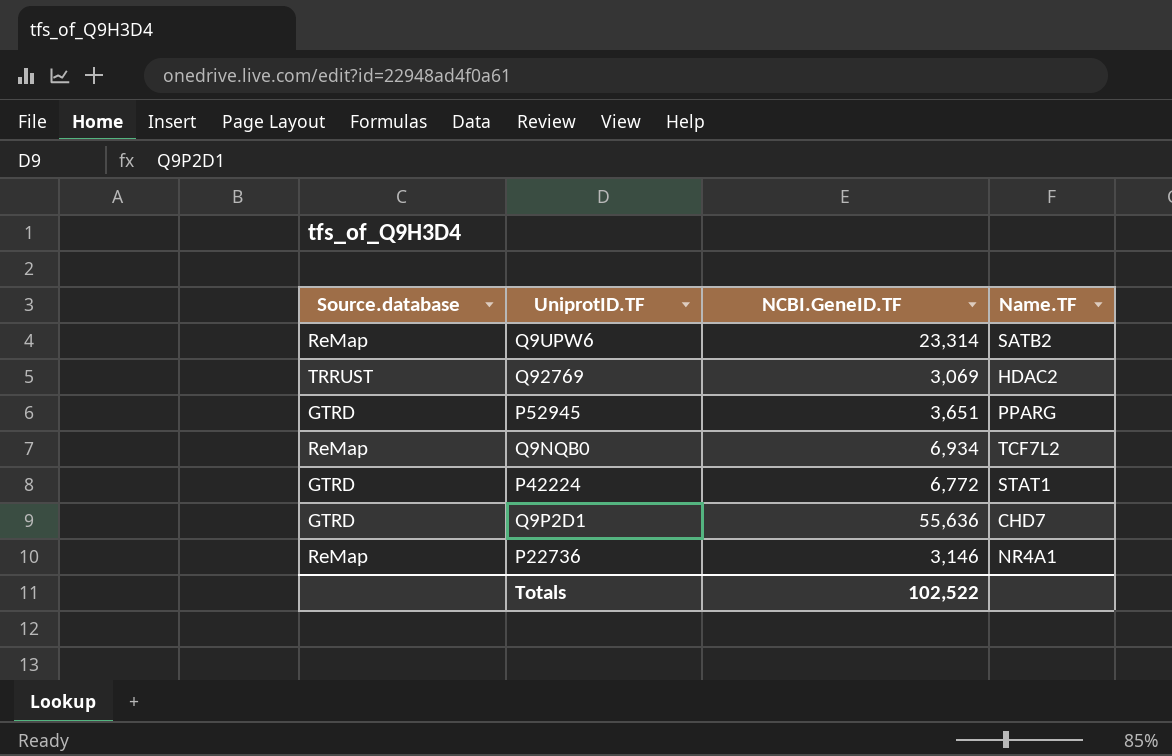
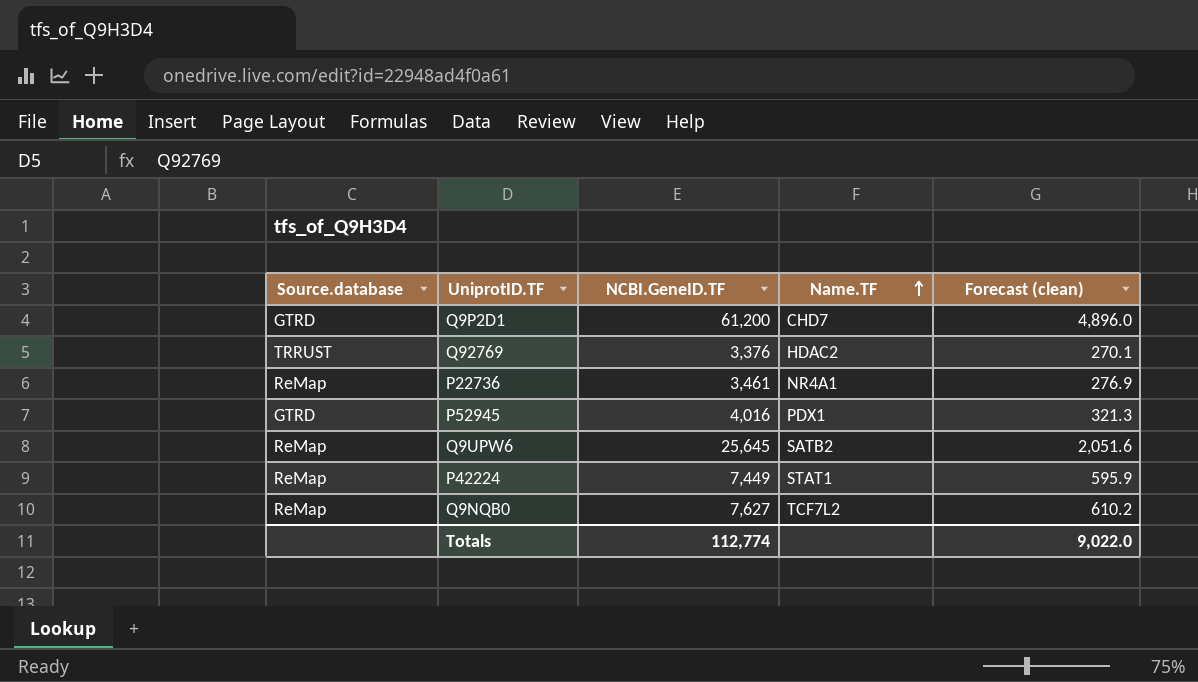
row order: none -> Name.TF ascending
column Forecast (clean) | formula: none -> [NCBI.GeneID.TF] * 0.08
Q9P2D1 | NCBI.GeneID.TF: 55,636 -> 61,200
Q92769 | NCBI.GeneID.TF: 3,069 -> 3,376
P22736 | NCBI.GeneID.TF: 3,146 -> 3,461
P52945 | NCBI.GeneID.TF: 3,651 -> 4,016
P52945 | Name.TF: PPARG -> PDX1
Q9UPW6 | NCBI.GeneID.TF: 23,314 -> 25,645
P42224 | Source.database: GTRD -> ReMap
P42224 | NCBI.GeneID.TF: 6,772 -> 7,449
Q9NQB0 | NCBI.GeneID.TF: 6,934 -> 7,627
Totals | NCBI.GeneID.TF: 102,522 -> 112,774

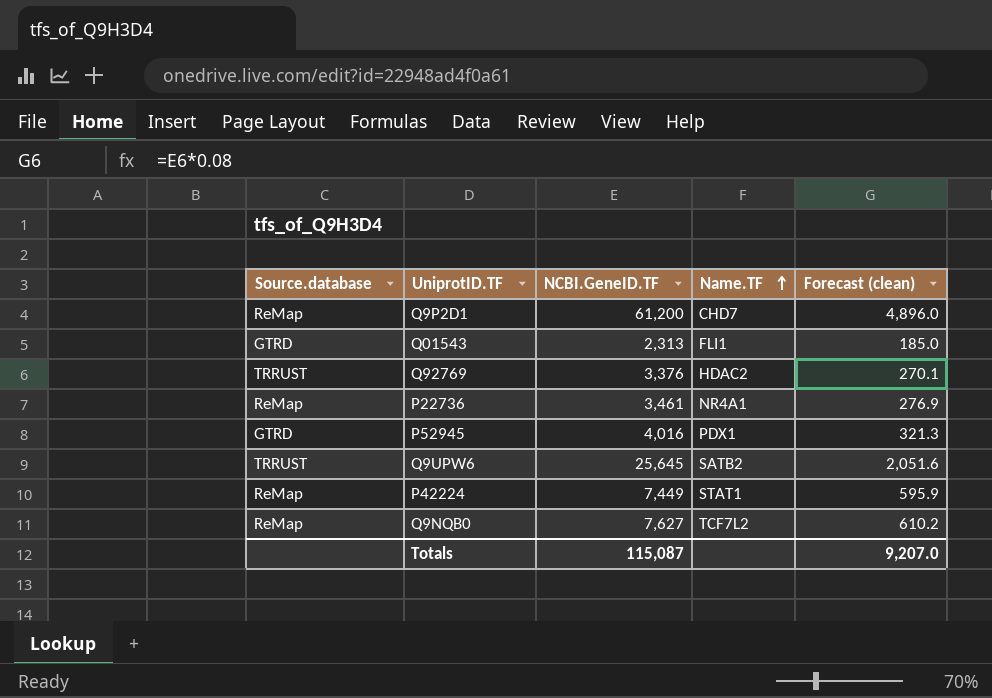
Q9P2D1 | Source.database: GTRD -> ReMap
row Q01543: none -> GTRD | 2,313 | FLI1 | 185.0
Q9UPW6 | Source.database: ReMap -> TRRUST
Totals | NCBI.GeneID.TF: 112,774 -> 115,087
Totals | Forecast (clean): 9,022.0 -> 9,207.0

